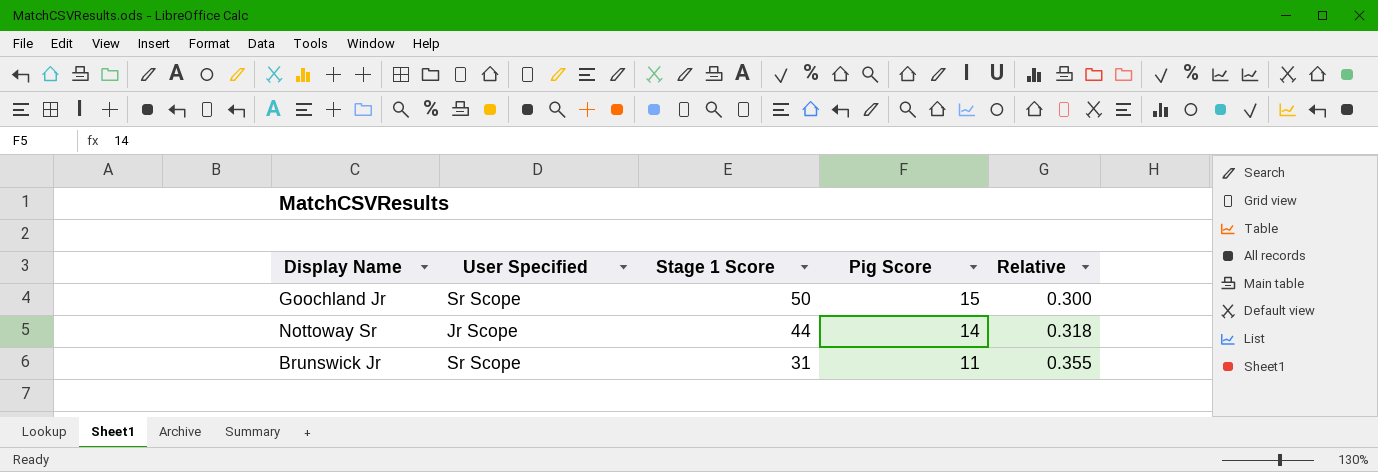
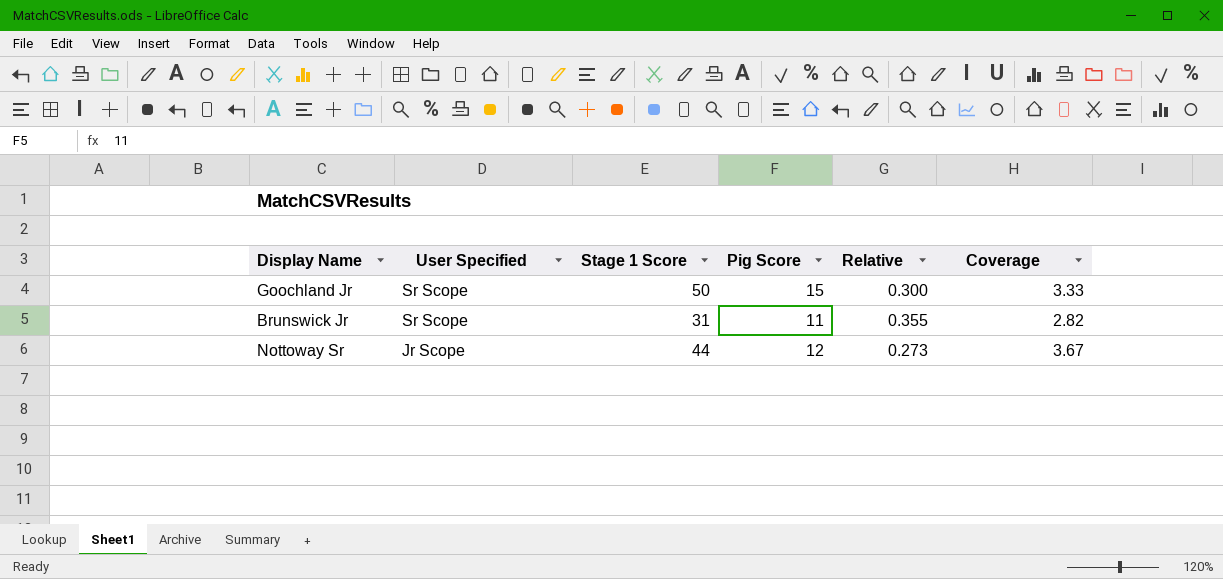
row order: Stage 1 Score descending -> User Specified descending
column Coverage | formula: none -> [Stage 1 Score] / [Pig Score]
Nottoway Sr | Pig Score: 14 -> 12
Nottoway Sr | Relative: 0.318 -> 0.273

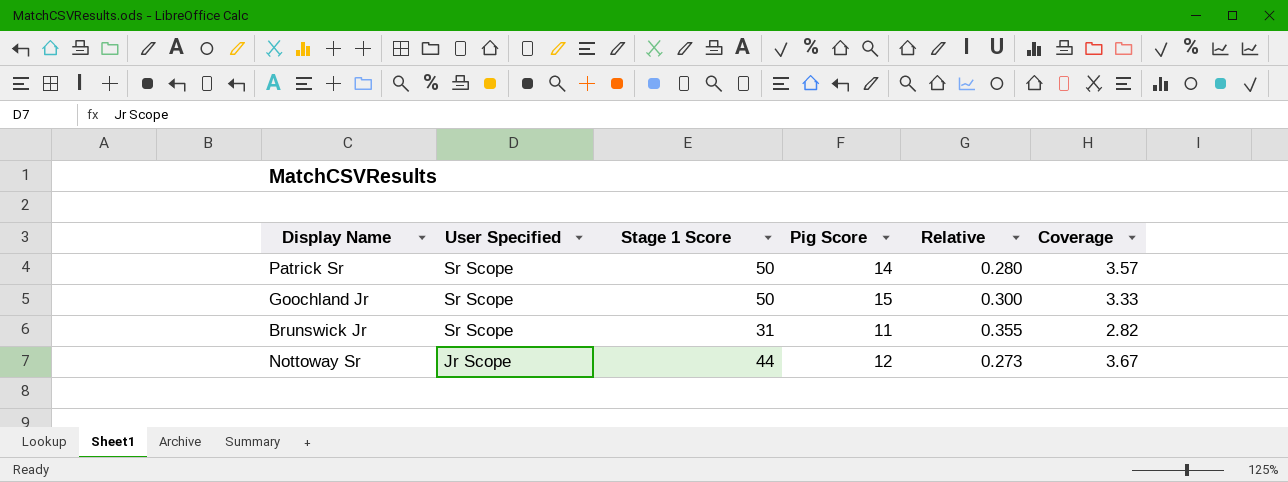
row Patrick Sr: none -> Sr Scope | 50 | 14 | 0.280 | 3.57

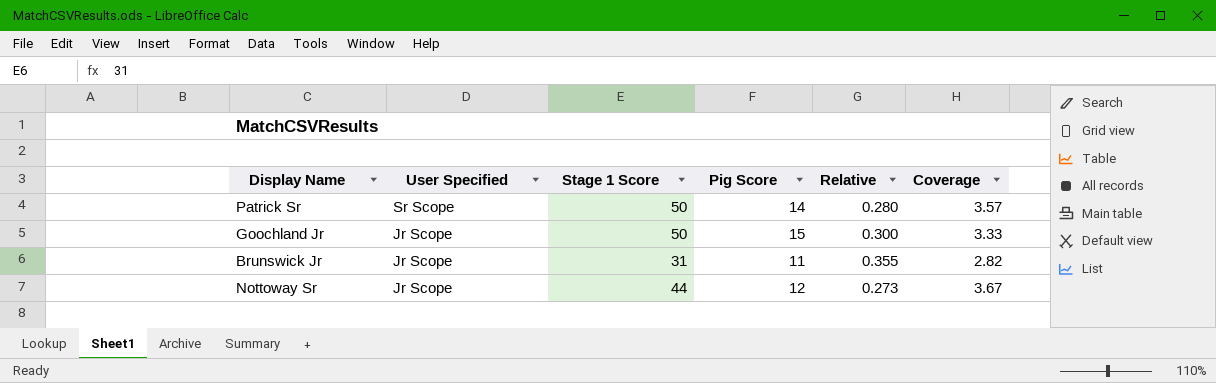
Goochland Jr | User Specified: Sr Scope -> Jr Scope
Brunswick Jr | User Specified: Sr Scope -> Jr Scope

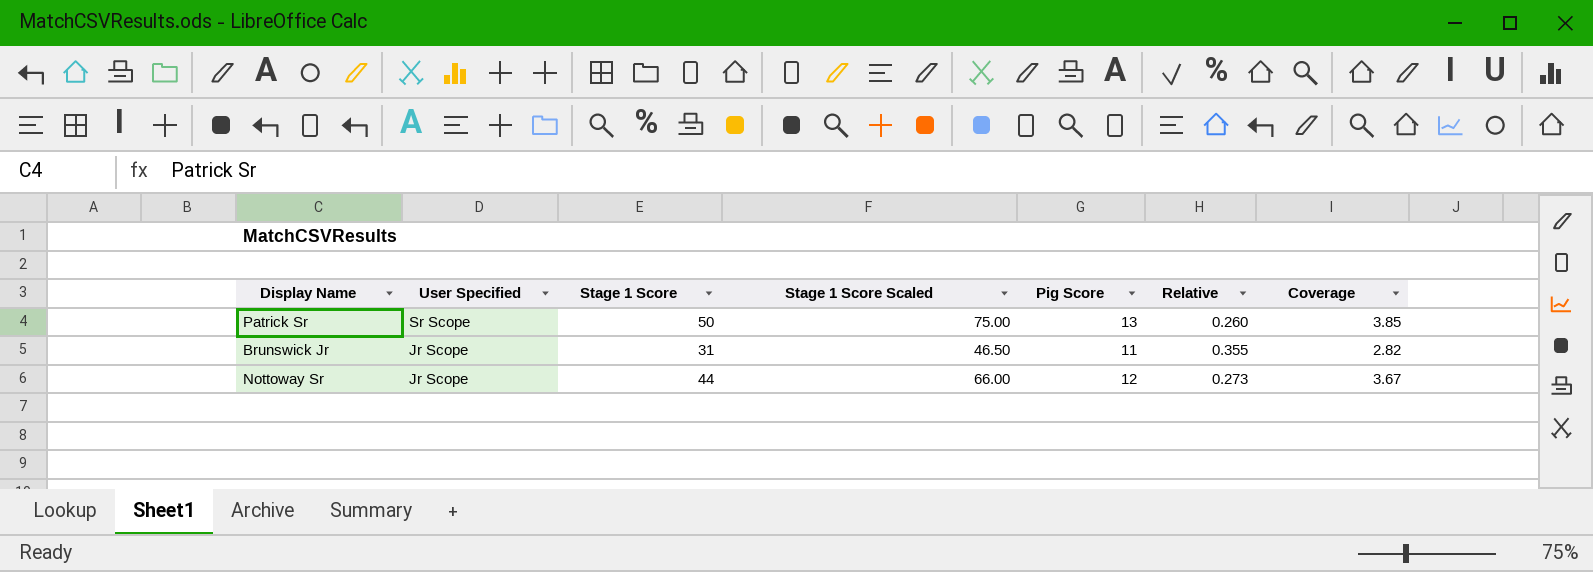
column Stage 1 Score Scaled | formula: none -> [Stage 1 Score] * 1.5
row Goochland Jr: Jr Scope | 50 | 15 | 0.300 | 3.33 -> none
Patrick Sr | Pig Score: 14 -> 13
Patrick Sr | Relative: 0.280 -> 0.260
Patrick Sr | Coverage: 3.57 -> 3.85

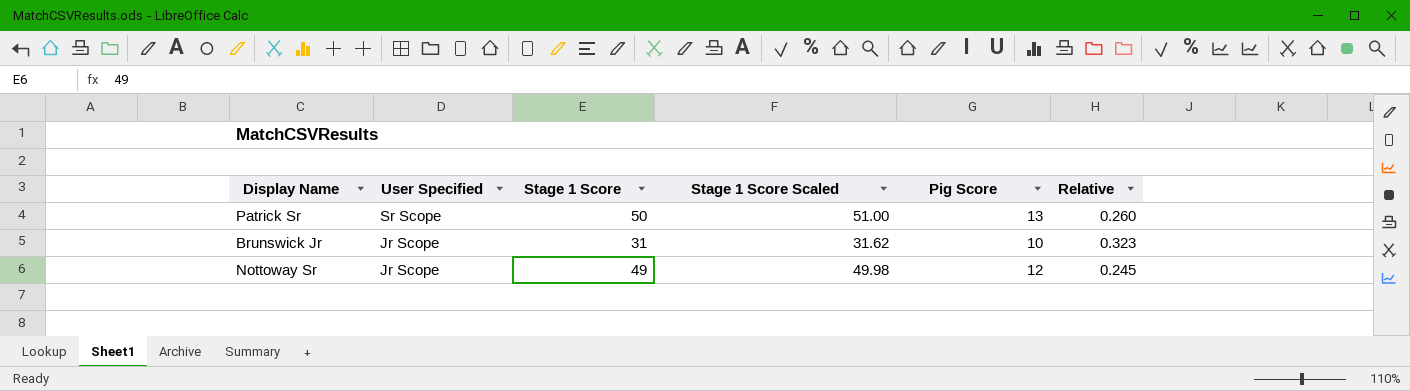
column Coverage | formula: [Stage 1 Score] / [Pig Score] -> none
column Stage 1 Score Scaled | formula: [Stage 1 Score] * 1.5 -> [Stage 1 Score] * 1.02
Brunswick Jr | Pig Score: 11 -> 10
Brunswick Jr | Relative: 0.355 -> 0.323
Nottoway Sr | Stage 1 Score: 44 -> 49
Nottoway Sr | Relative: 0.273 -> 0.245

